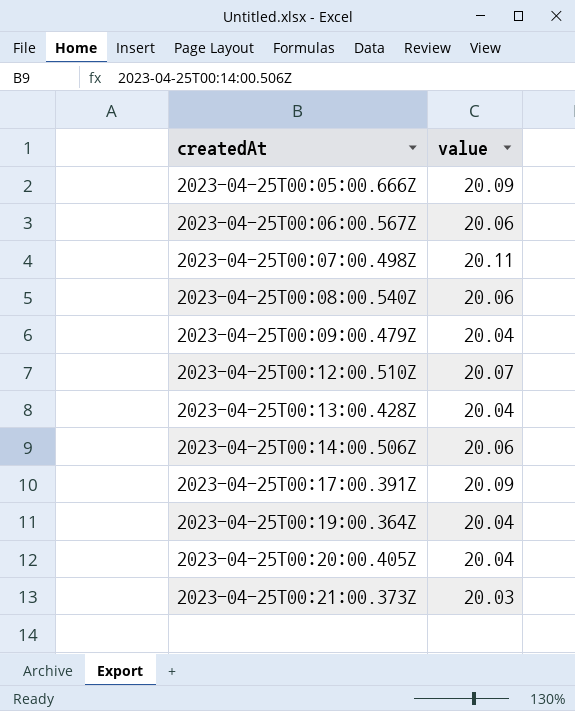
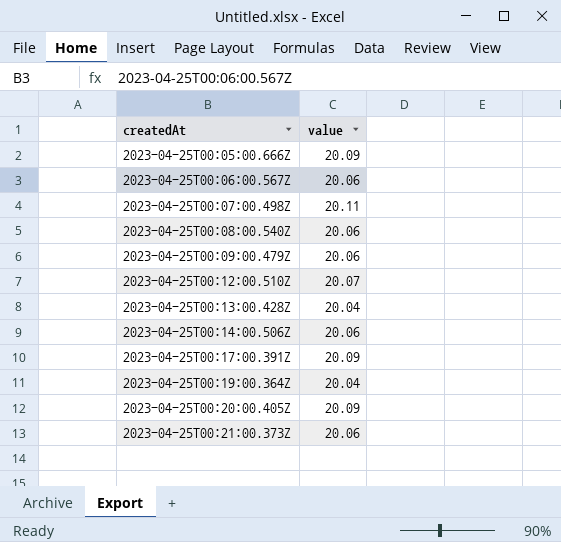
2023-04-25T00:09:00.479Z | value: 20.04 -> 20.06
2023-04-25T00:20:00.405Z | value: 20.04 -> 20.09
2023-04-25T00:21:00.373Z | value: 20.03 -> 20.06

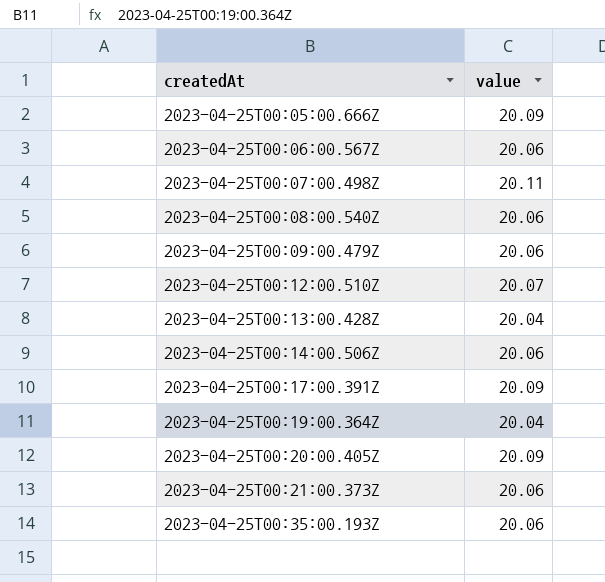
row 2023-04-25T00:35:00.193Z: none -> 20.06

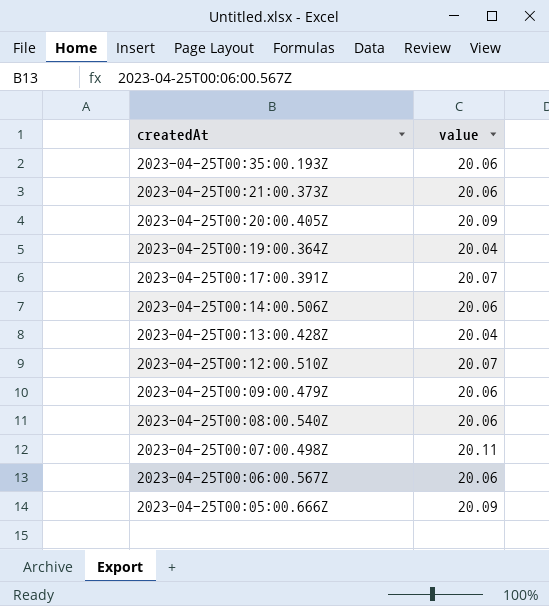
row order: createdAt ascending -> createdAt descending
2023-04-25T00:17:00.391Z | value: 20.09 -> 20.07

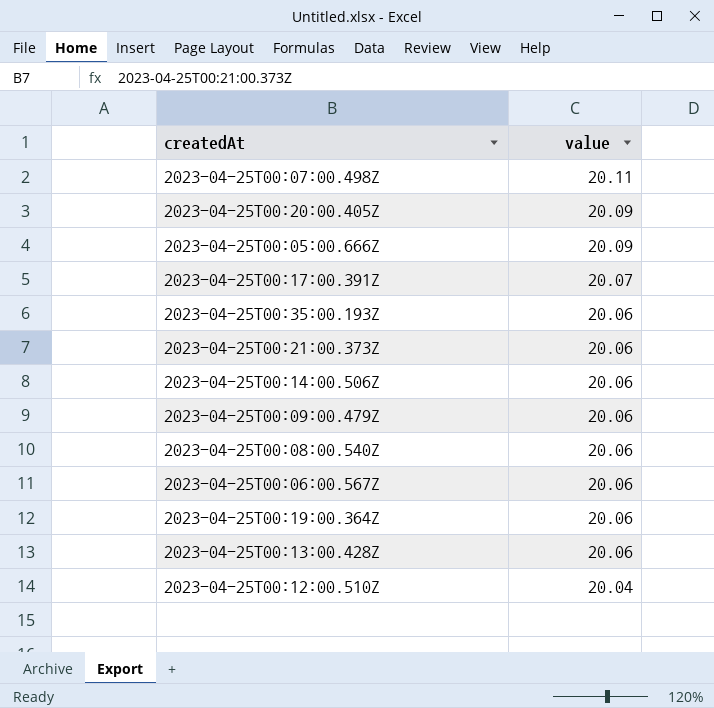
row order: createdAt descending -> value descending
2023-04-25T00:19:00.364Z | value: 20.04 -> 20.06
2023-04-25T00:13:00.428Z | value: 20.04 -> 20.06
2023-04-25T00:12:00.510Z | value: 20.07 -> 20.04

